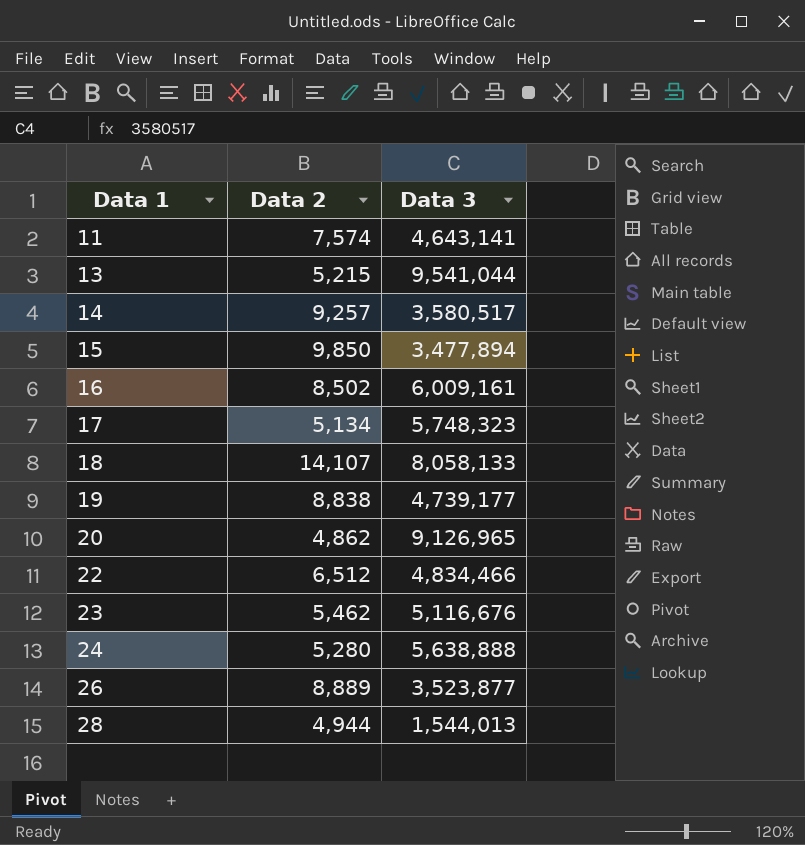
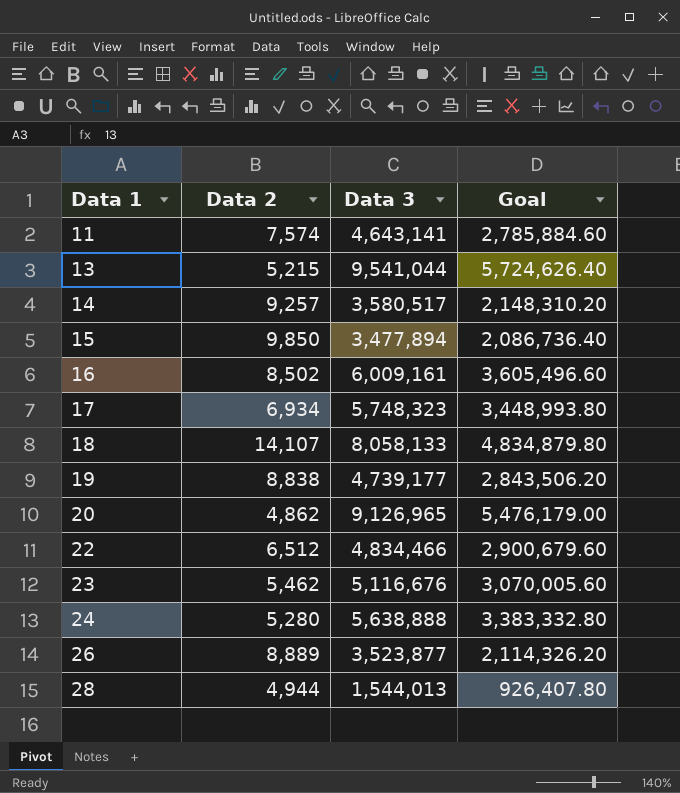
column Goal | formula: none -> [Data 3] * 0.6
17 | Data 2: 5,134 -> 6,934

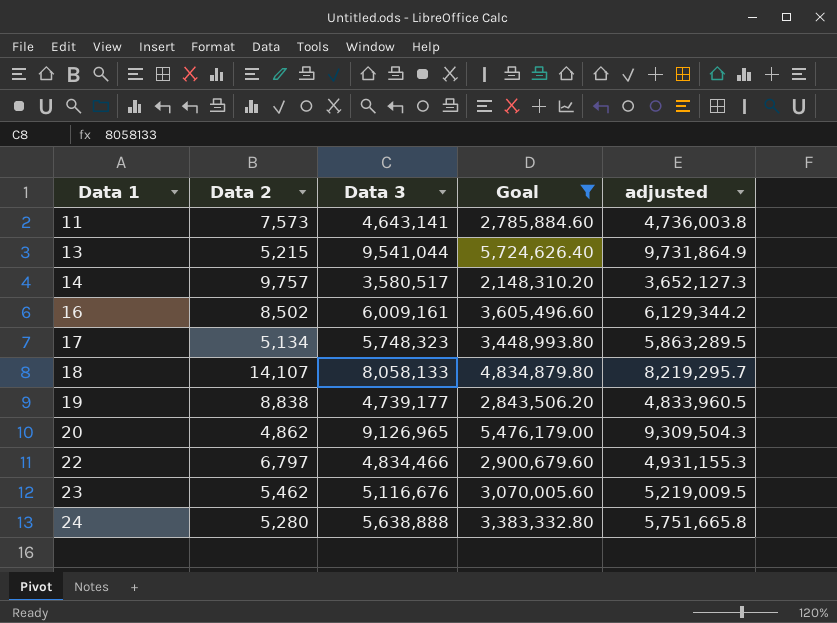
filter: none -> Goal >= 2,148,310.20
column adjusted | formula: none -> [Data 3] * 1.02
11 | Data 2: 7,574 -> 7,573
14 | Data 2: 9,257 -> 9,757
17 | Data 2: 6,934 -> 5,134
22 | Data 2: 6,512 -> 6,797

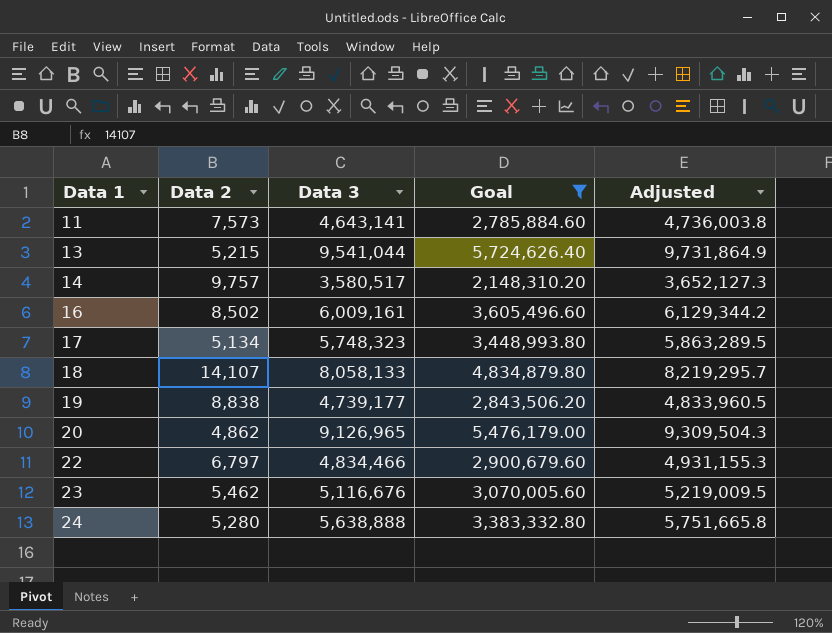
column name: adjusted -> Adjusted

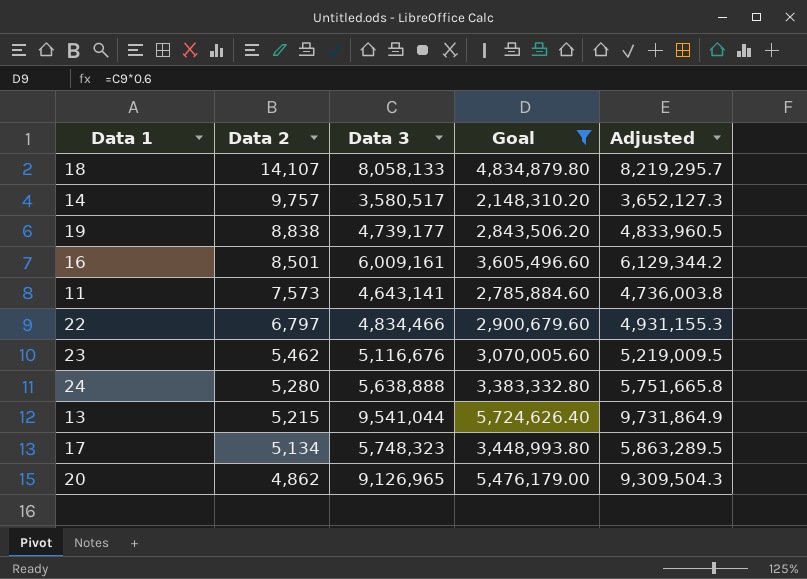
row order: Data 1 ascending -> Data 2 descending
16 | Data 2: 8,502 -> 8,501

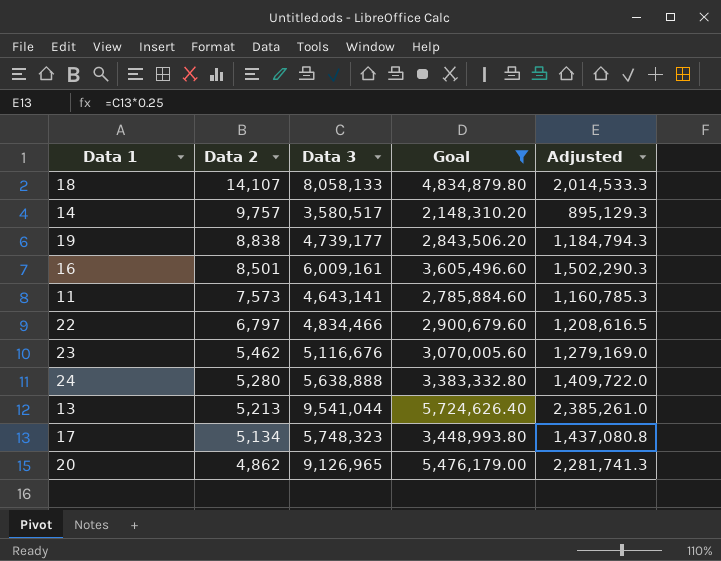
column Adjusted | formula: [Data 3] * 1.02 -> [Data 3] * 0.25
13 | Data 2: 5,215 -> 5,213

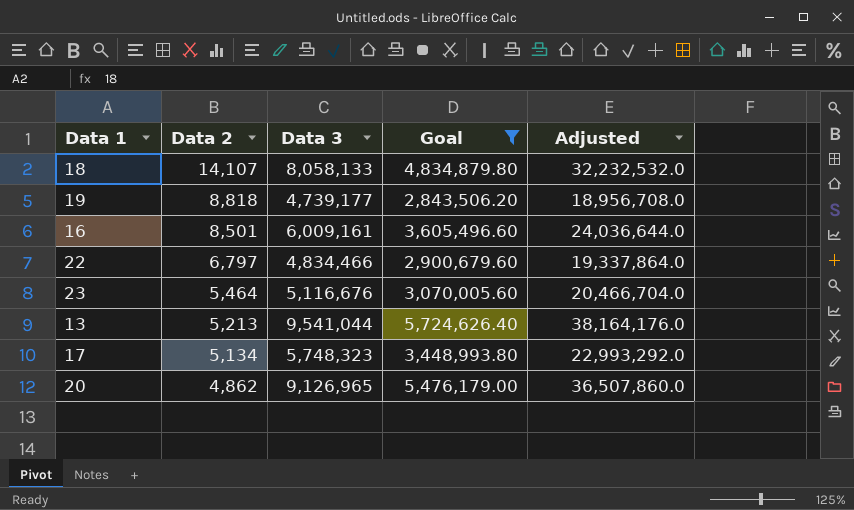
column Adjusted | formula: [Data 3] * 0.25 -> [Data 3] * 4
row 14: 9,757 | 3,580,517 | 2,148,310.20 | 895,129.3 -> none
row 11: 7,573 | 4,643,141 | 2,785,884.60 | 1,160,785.3 -> none
row 24: 5,280 | 5,638,888 | 3,383,332.80 | 1,409,722.0 -> none
19 | Data 2: 8,838 -> 8,818
23 | Data 2: 5,462 -> 5,464

